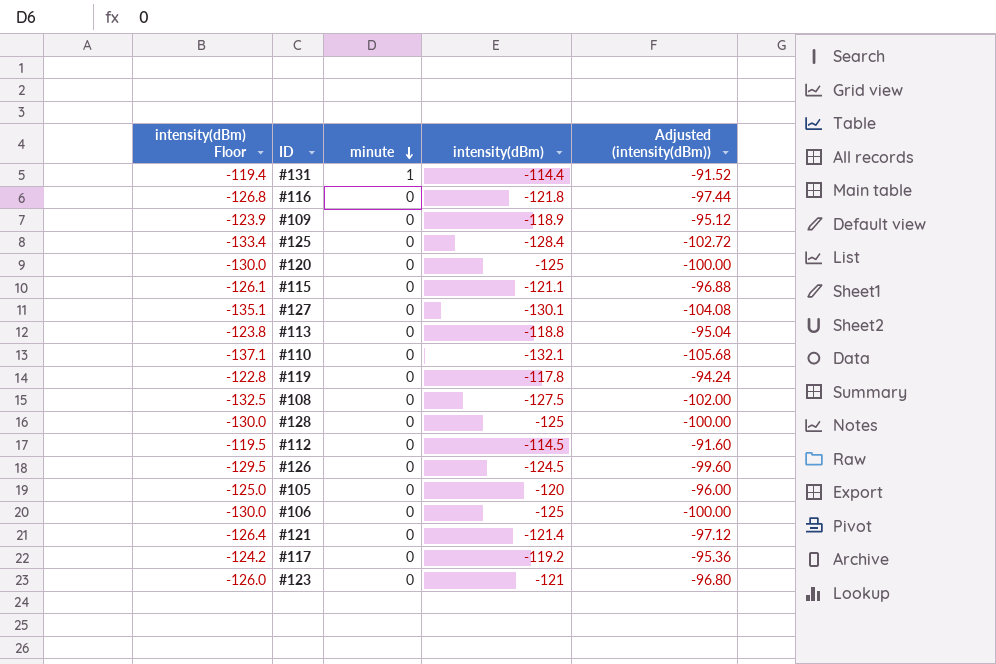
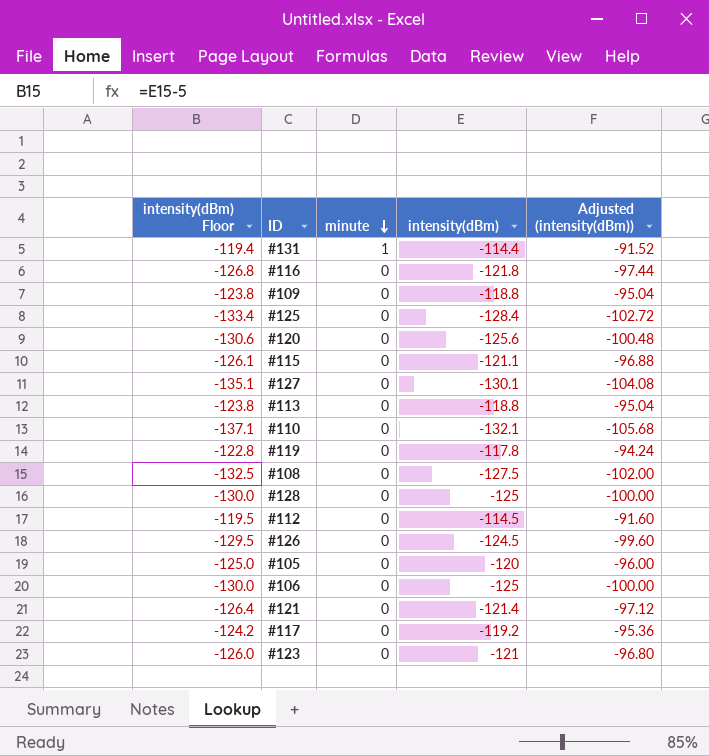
#109 | intensity(dBm) Floor: -123.9 -> -123.8
#109 | intensity(dBm): -118.9 -> -118.8
#109 | Adjusted (intensity(dBm)): -95.12 -> -95.04
#120 | intensity(dBm) Floor: -130.0 -> -130.6
#120 | intensity(dBm): -125 -> -125.6
#120 | Adjusted (intensity(dBm)): -100.00 -> -100.48

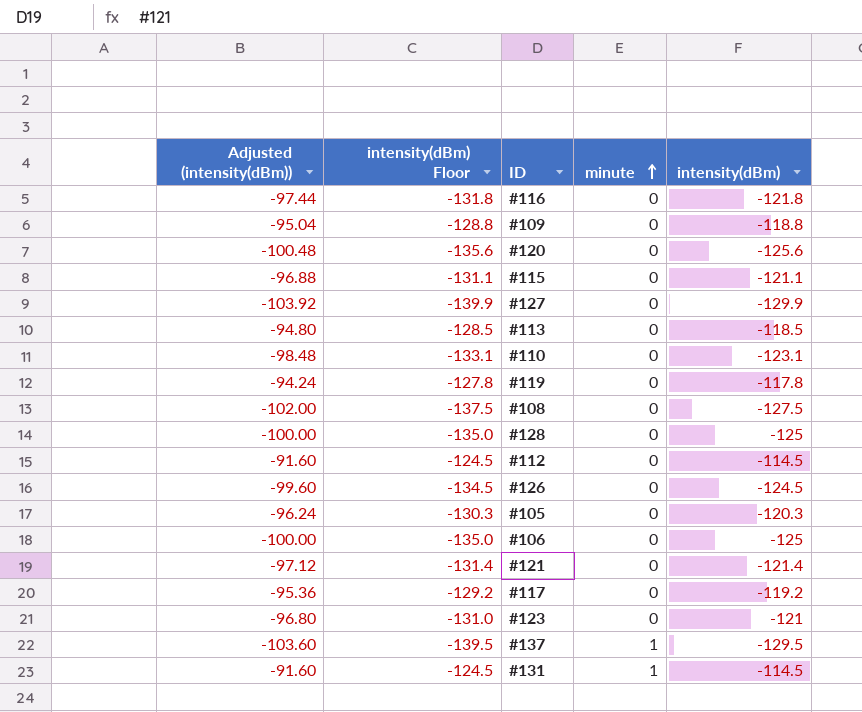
row order: minute descending -> minute ascending
column Adjusted (intensity(dBm)) | position: 5 -> 1
column intensity(dBm) Floor | formula: [intensity(dBm)] - 5 -> [intensity(dBm)] - 10
row #125: -133.4 | 0 | -128.4 | -102.72 -> none
#127 | Adjusted (intensity(dBm)): -104.08 -> -103.92
#127 | intensity(dBm): -130.1 -> -129.9
#113 | Adjusted (intensity(dBm)): -95.04 -> -94.80
#113 | intensity(dBm): -118.8 -> -118.5
#110 | Adjusted (intensity(dBm)): -105.68 -> -98.48
#110 | intensity(dBm): -132.1 -> -123.1
#105 | Adjusted (intensity(dBm)): -96.00 -> -96.24
#105 | intensity(dBm): -120 -> -120.3
row #137: none -> -103.60 | -139.5 | 1 | -129.5
#131 | Adjusted (intensity(dBm)): -91.52 -> -91.60
#131 | intensity(dBm): -114.4 -> -114.5

